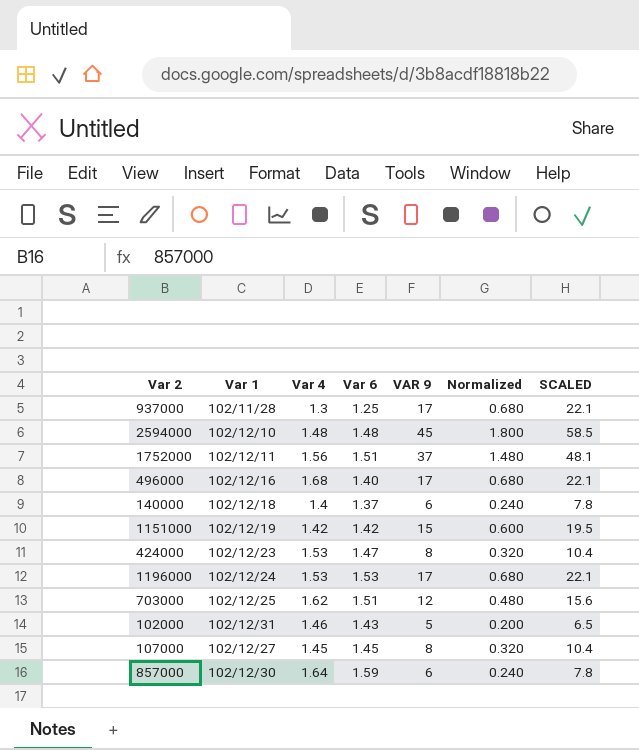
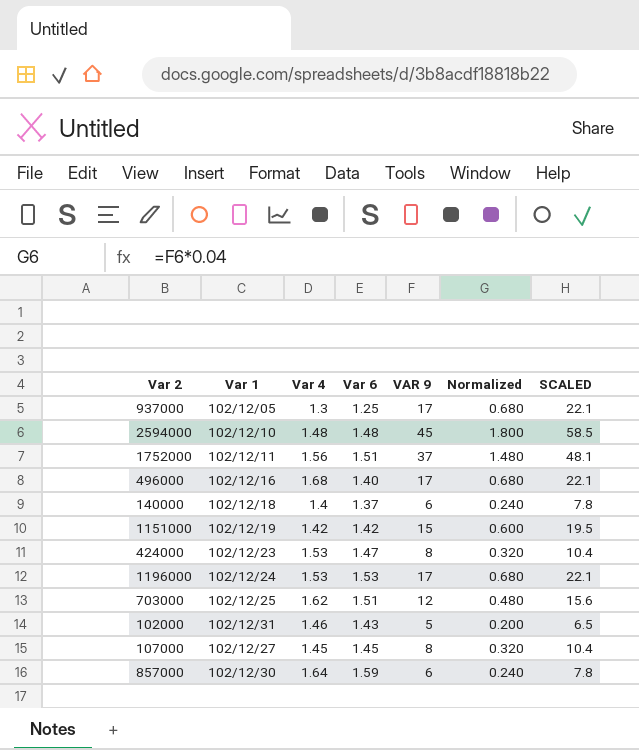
937000 | Var 1: 102/11/28 -> 102/12/05

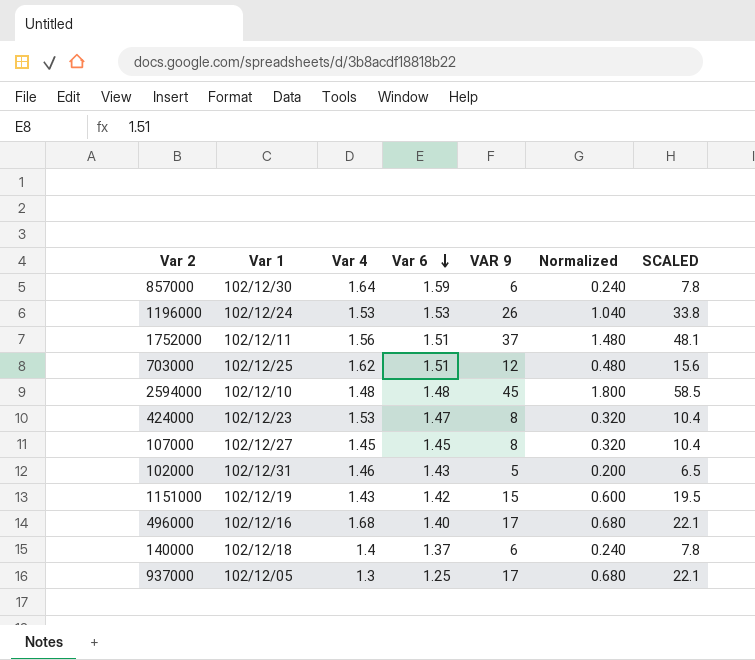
row order: none -> Var 6 descending
1196000 | VAR 9: 17 -> 26
1196000 | Normalized: 0.680 -> 1.040
1196000 | SCALED: 22.1 -> 33.8
1151000 | Var 4: 1.42 -> 1.43

